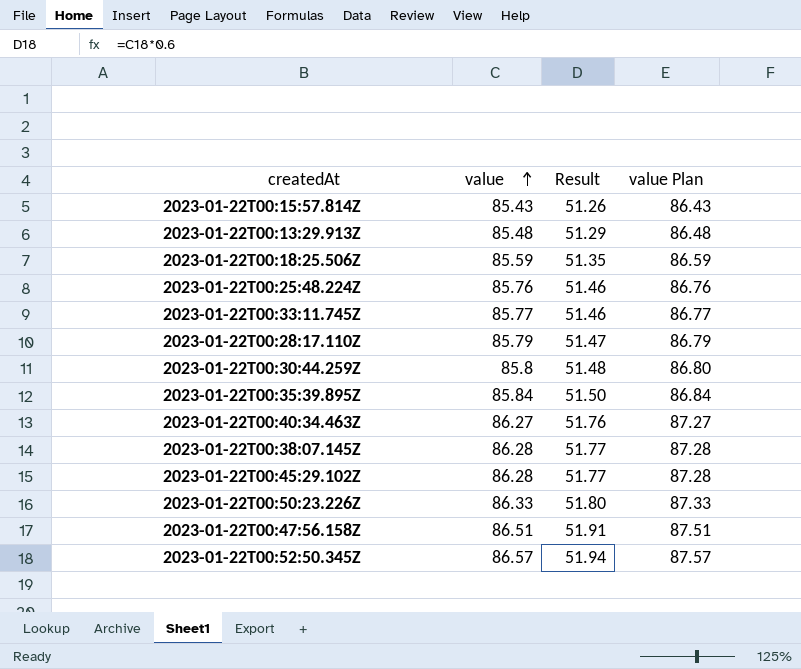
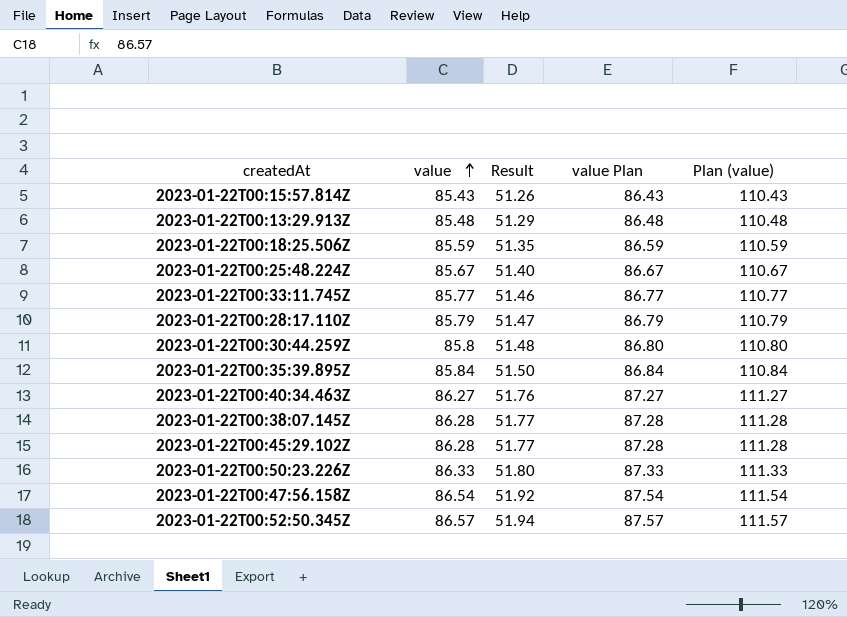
column Plan (value) | formula: none -> [value] + 25
2023-01-22T00:25:48.224Z | value: 85.76 -> 85.67
2023-01-22T00:25:48.224Z | Result: 51.46 -> 51.40
2023-01-22T00:25:48.224Z | value Plan: 86.76 -> 86.67
2023-01-22T00:47:56.158Z | value: 86.51 -> 86.54
2023-01-22T00:47:56.158Z | Result: 51.91 -> 51.92
2023-01-22T00:47:56.158Z | value Plan: 87.51 -> 87.54

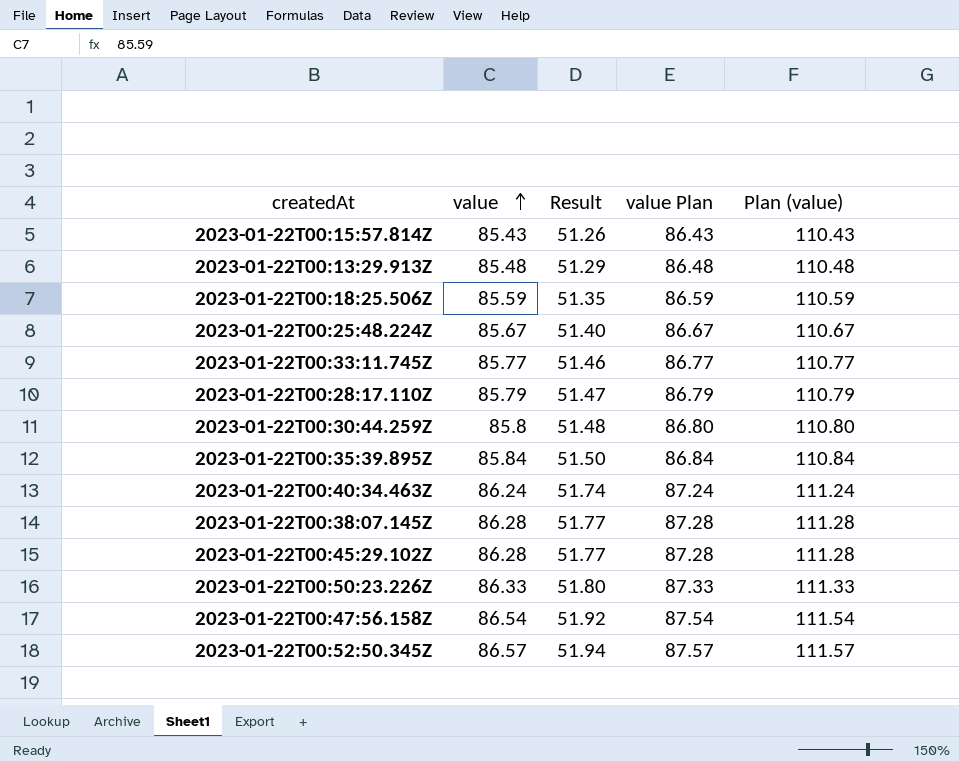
2023-01-22T00:40:34.463Z | value: 86.27 -> 86.24
2023-01-22T00:40:34.463Z | Result: 51.76 -> 51.74
2023-01-22T00:40:34.463Z | value Plan: 87.27 -> 87.24
2023-01-22T00:40:34.463Z | Plan (value): 111.27 -> 111.24

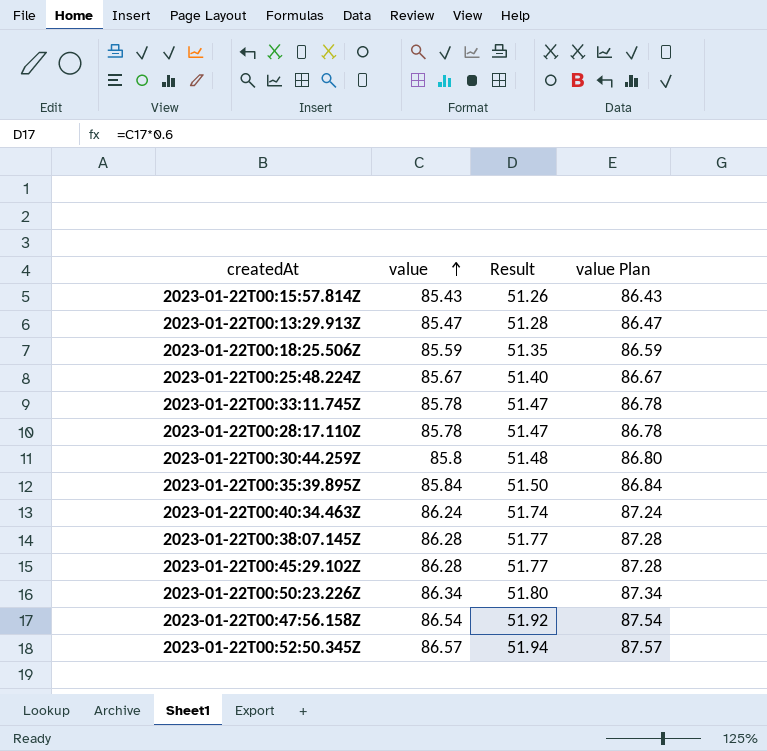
column Plan (value) | formula: [value] + 25 -> none
2023-01-22T00:13:29.913Z | value: 85.48 -> 85.47
2023-01-22T00:13:29.913Z | Result: 51.29 -> 51.28
2023-01-22T00:13:29.913Z | value Plan: 86.48 -> 86.47
2023-01-22T00:33:11.745Z | value: 85.77 -> 85.78
2023-01-22T00:33:11.745Z | Result: 51.46 -> 51.47
2023-01-22T00:33:11.745Z | value Plan: 86.77 -> 86.78
2023-01-22T00:28:17.110Z | value: 85.79 -> 85.78
2023-01-22T00:28:17.110Z | value Plan: 86.79 -> 86.78
2023-01-22T00:50:23.226Z | value: 86.33 -> 86.34
2023-01-22T00:50:23.226Z | value Plan: 87.33 -> 87.34

